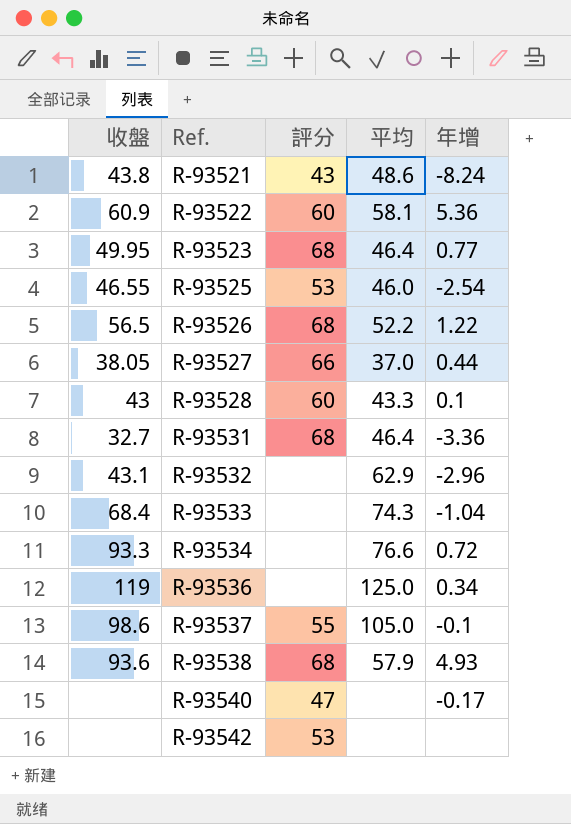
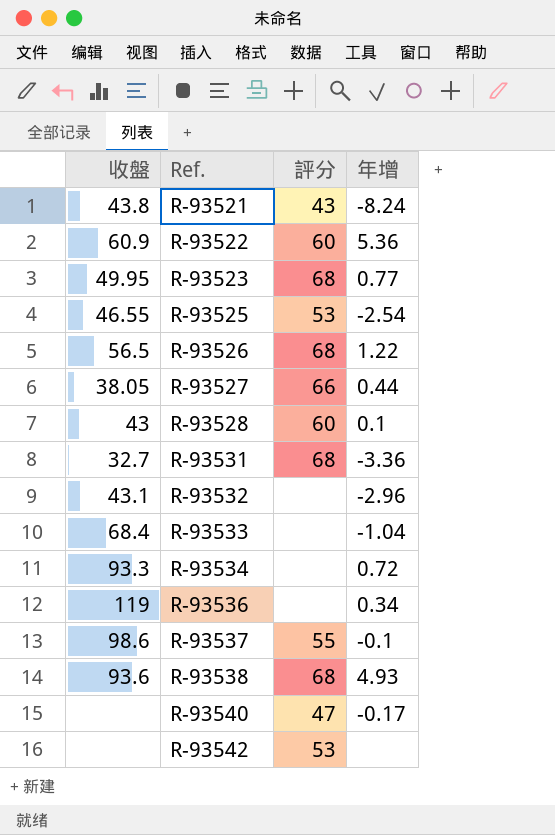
column 平均 | position: 4 -> none

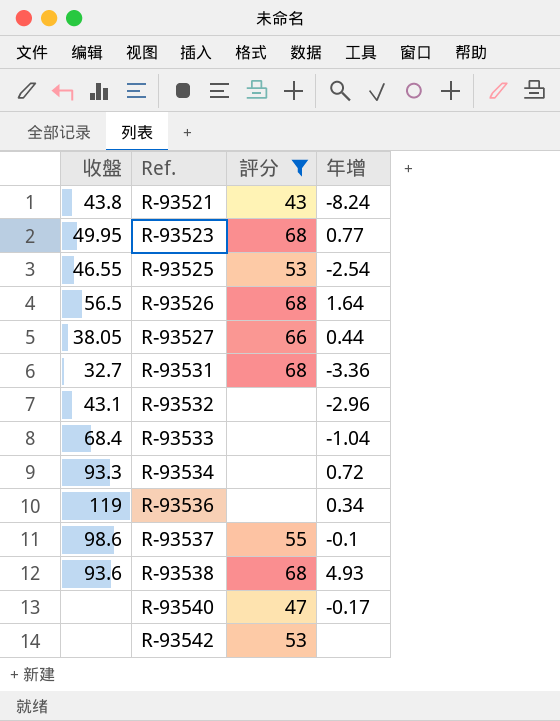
filter: none -> 評分 != 60
R-93526 | 年增: 1.22 -> 1.64

